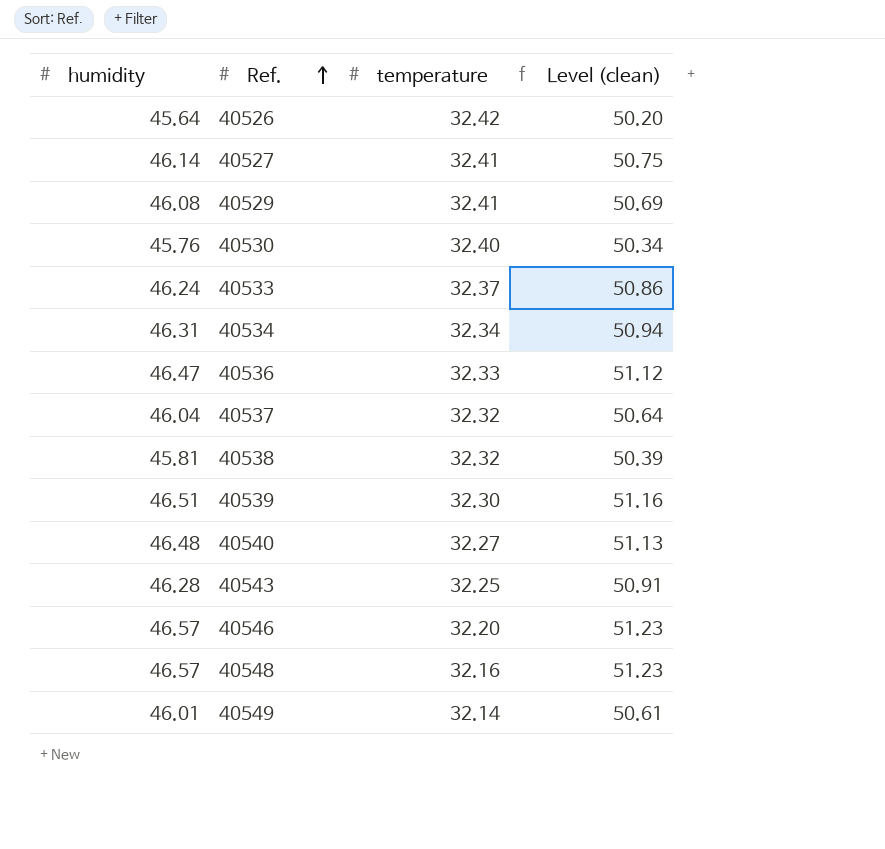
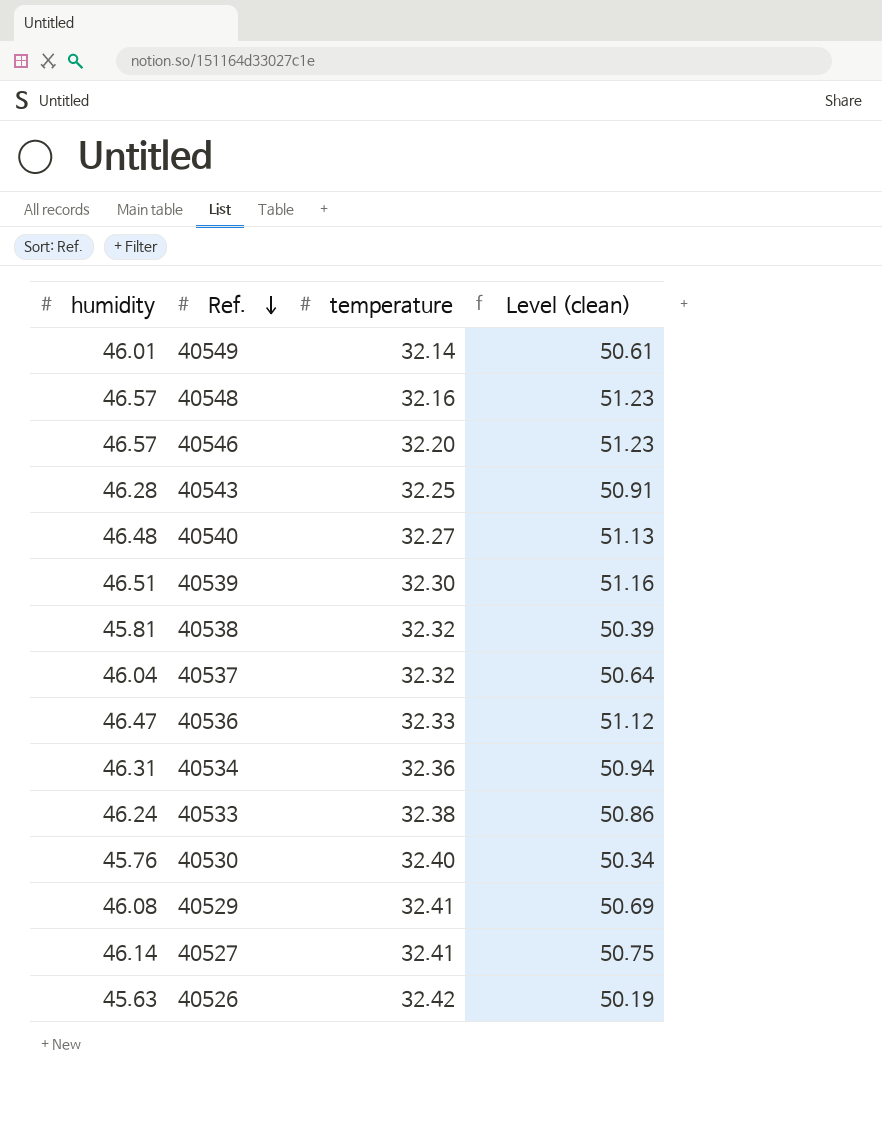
row order: Ref. ascending -> Ref. descending
40534 | temperature: 32.34 -> 32.36
40533 | temperature: 32.37 -> 32.38
40526 | humidity: 45.64 -> 45.63
40526 | Level (clean): 50.20 -> 50.19

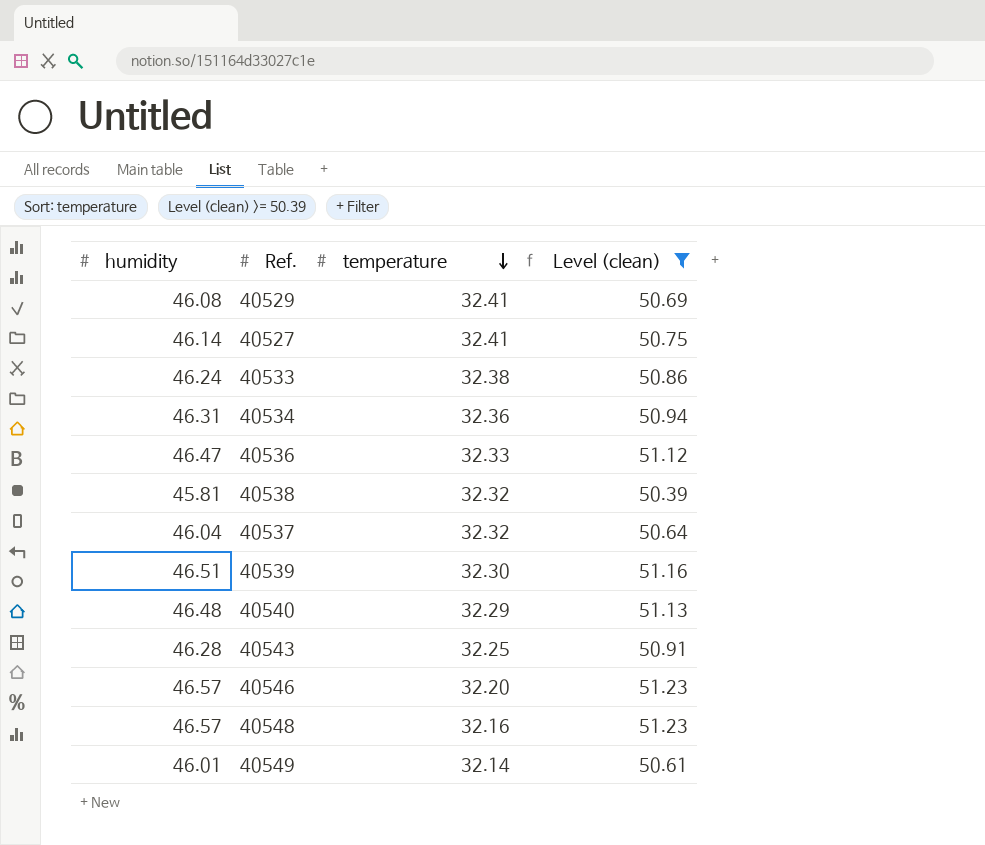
filter: none -> Level (clean) >= 50.39
row order: Ref. descending -> temperature descending
40540 | temperature: 32.27 -> 32.29

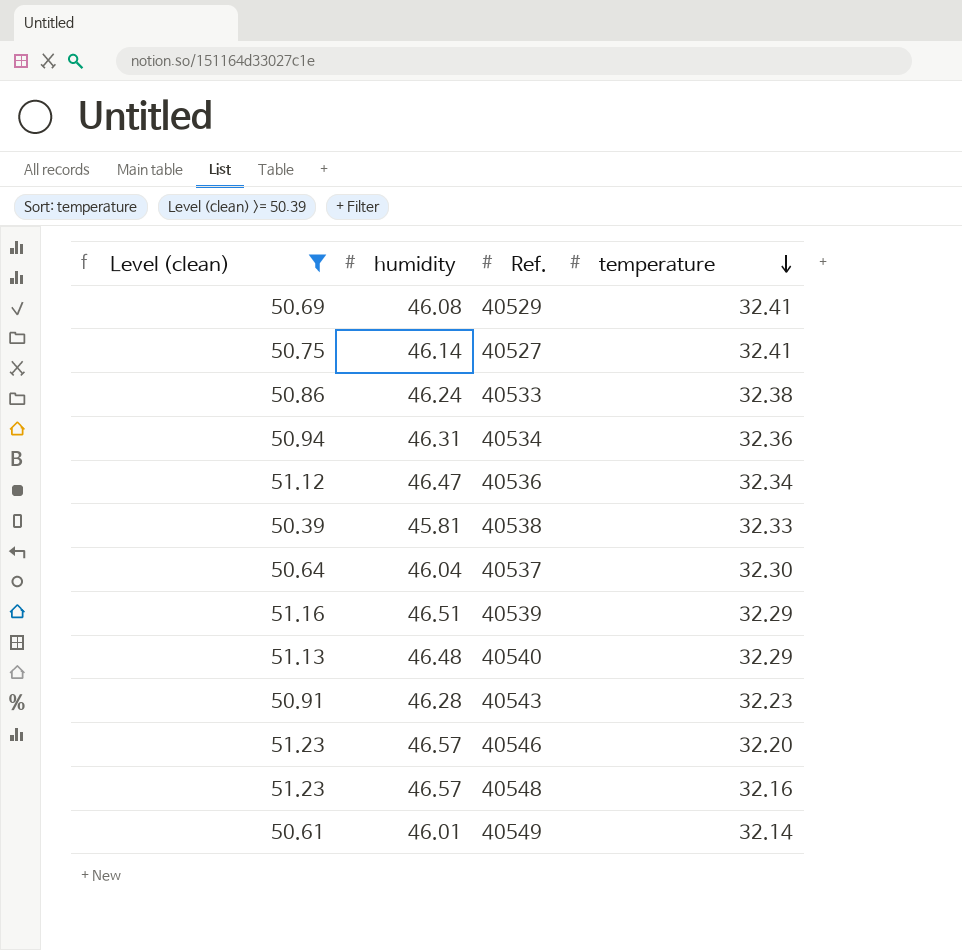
column Level (clean) | position: 4 -> 1
40536 | temperature: 32.33 -> 32.34
40538 | temperature: 32.32 -> 32.33
40537 | temperature: 32.32 -> 32.30
40539 | temperature: 32.30 -> 32.29
40543 | temperature: 32.25 -> 32.23

